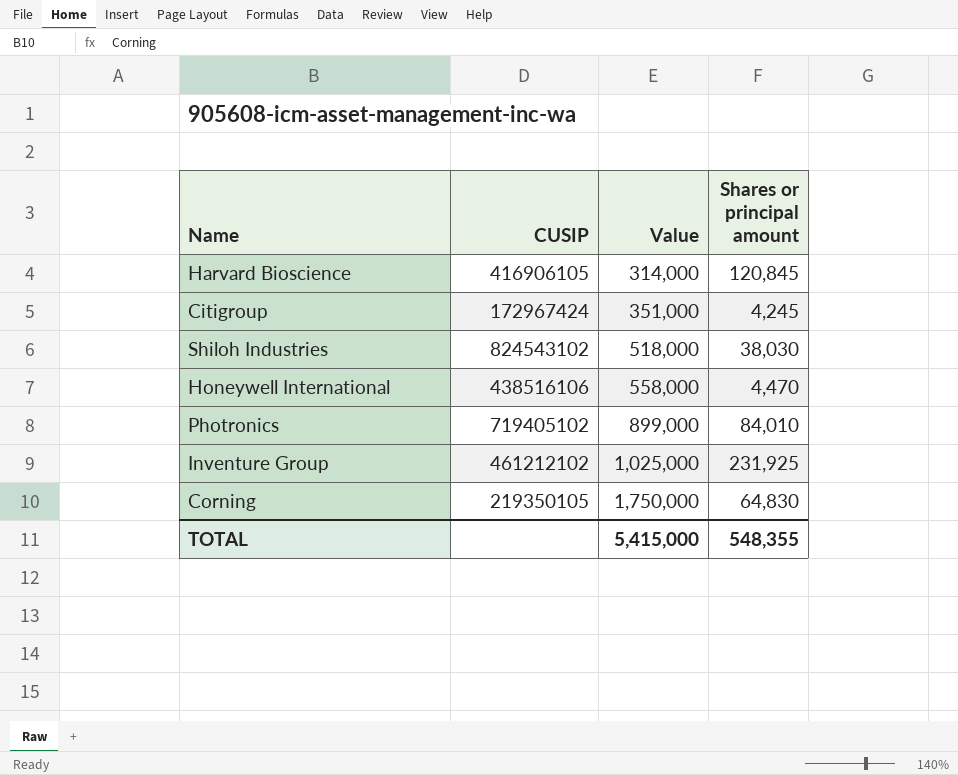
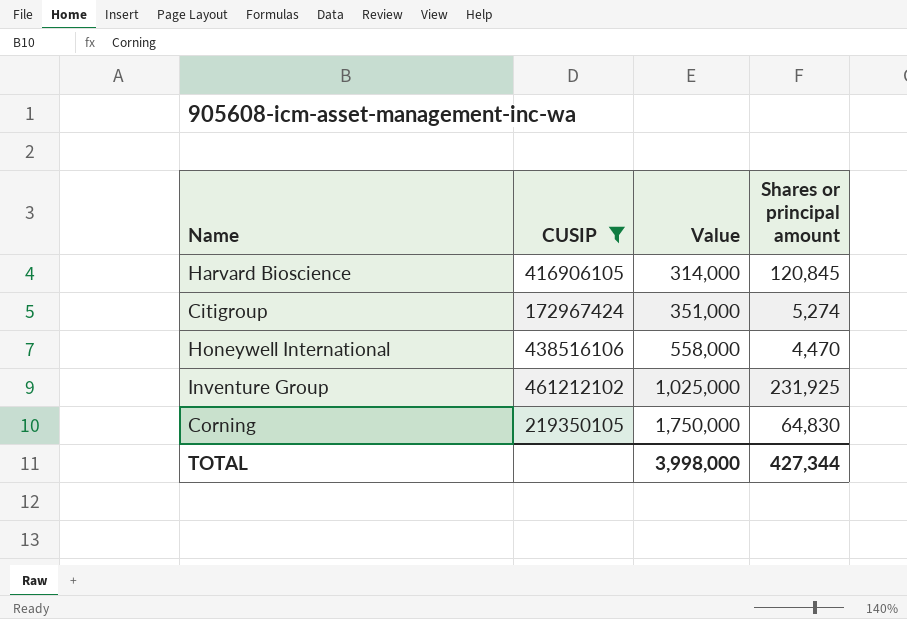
filter: none -> CUSIP <= 461212102
Citigroup | Shares or principal amount: 4,245 -> 5,274
TOTAL | Value: 5,415,000 -> 3,998,000
TOTAL | Shares or principal amount: 548,355 -> 427,344

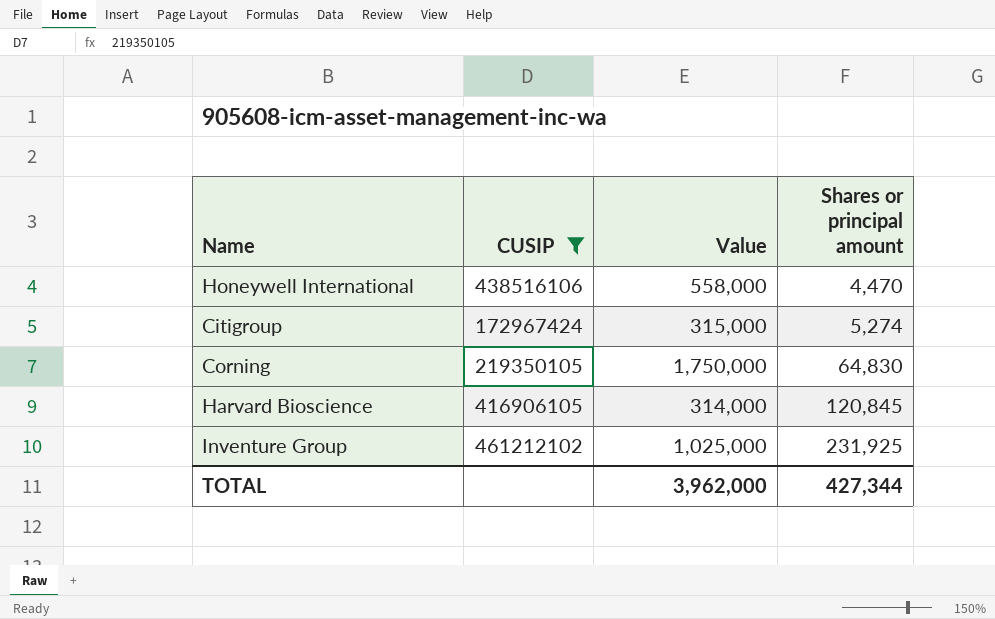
row order: Value ascending -> Shares or principal amount ascending
Citigroup | Value: 351,000 -> 315,000
TOTAL | Value: 3,998,000 -> 3,962,000

